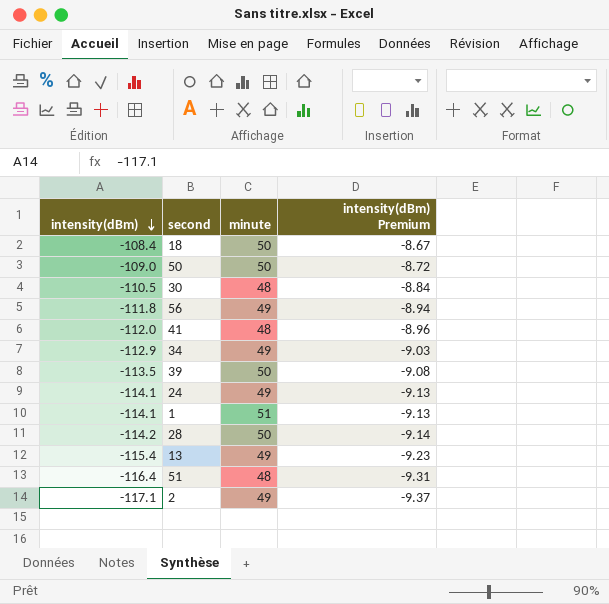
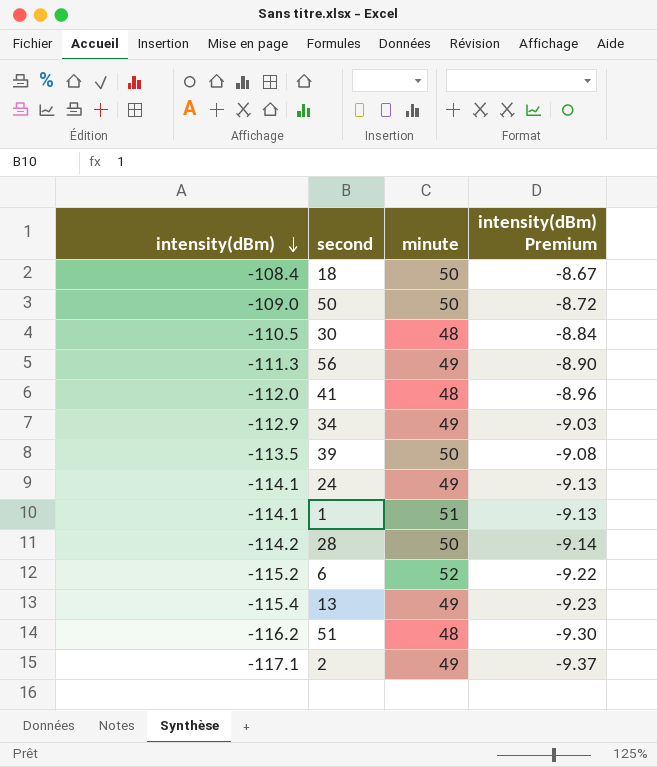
56 | intensity(dBm): -111.8 -> -111.3
56 | intensity(dBm) Premium: -8.94 -> -8.90
row 6: none -> -115.2 | 52 | -9.22
51 | intensity(dBm): -116.4 -> -116.2
51 | intensity(dBm) Premium: -9.31 -> -9.30

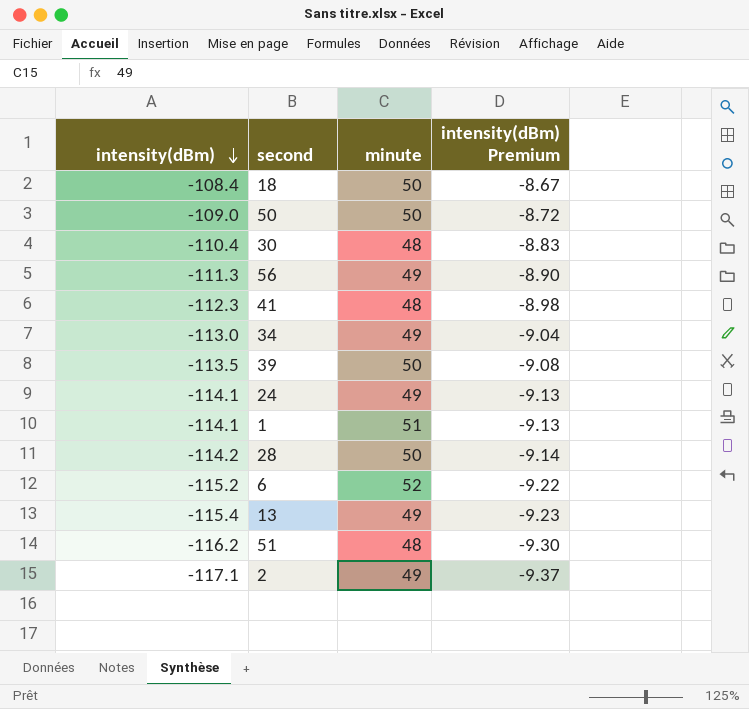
30 | intensity(dBm): -110.5 -> -110.4
30 | intensity(dBm) Premium: -8.84 -> -8.83
41 | intensity(dBm): -112.0 -> -112.3
41 | intensity(dBm) Premium: -8.96 -> -8.98
34 | intensity(dBm): -112.9 -> -113.0
34 | intensity(dBm) Premium: -9.03 -> -9.04

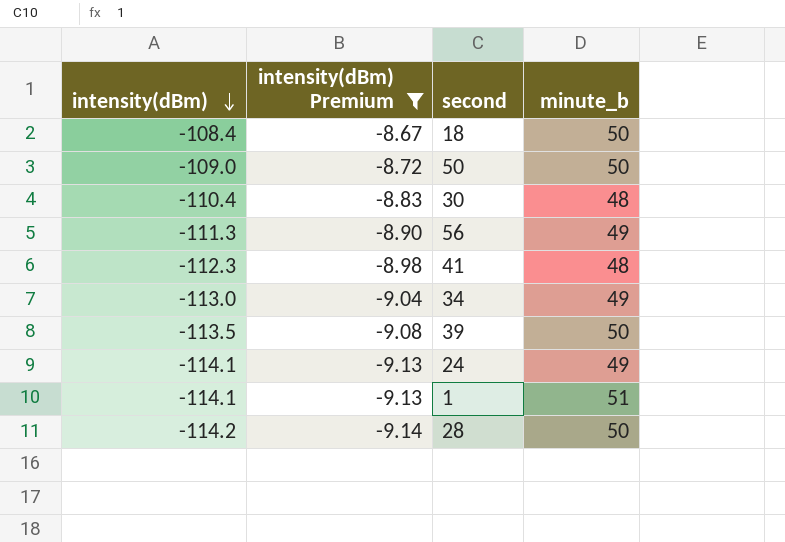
filter: none -> intensity(dBm) Premium >= -9.14
column intensity(dBm) Premium | position: 4 -> 2
column name: minute -> minute_b

